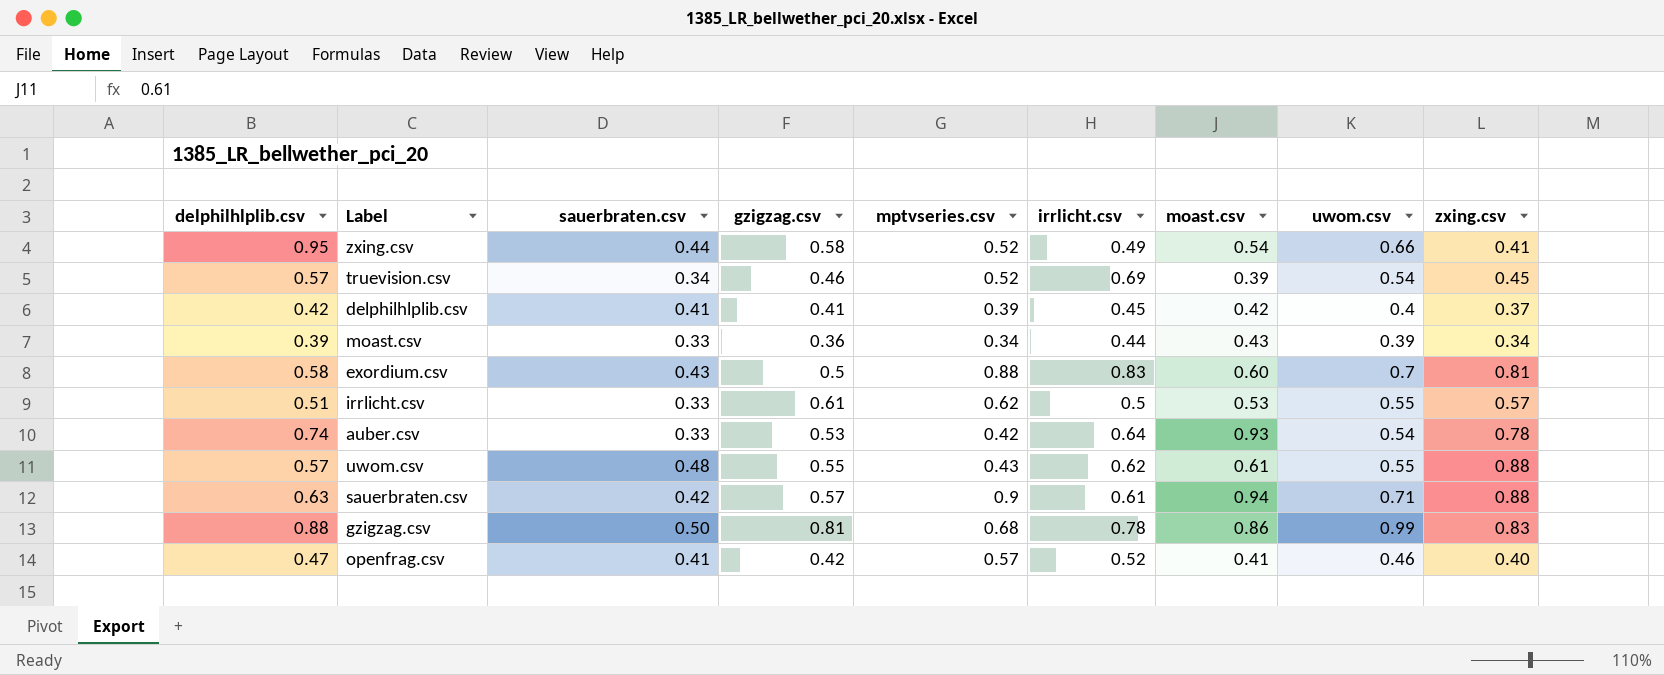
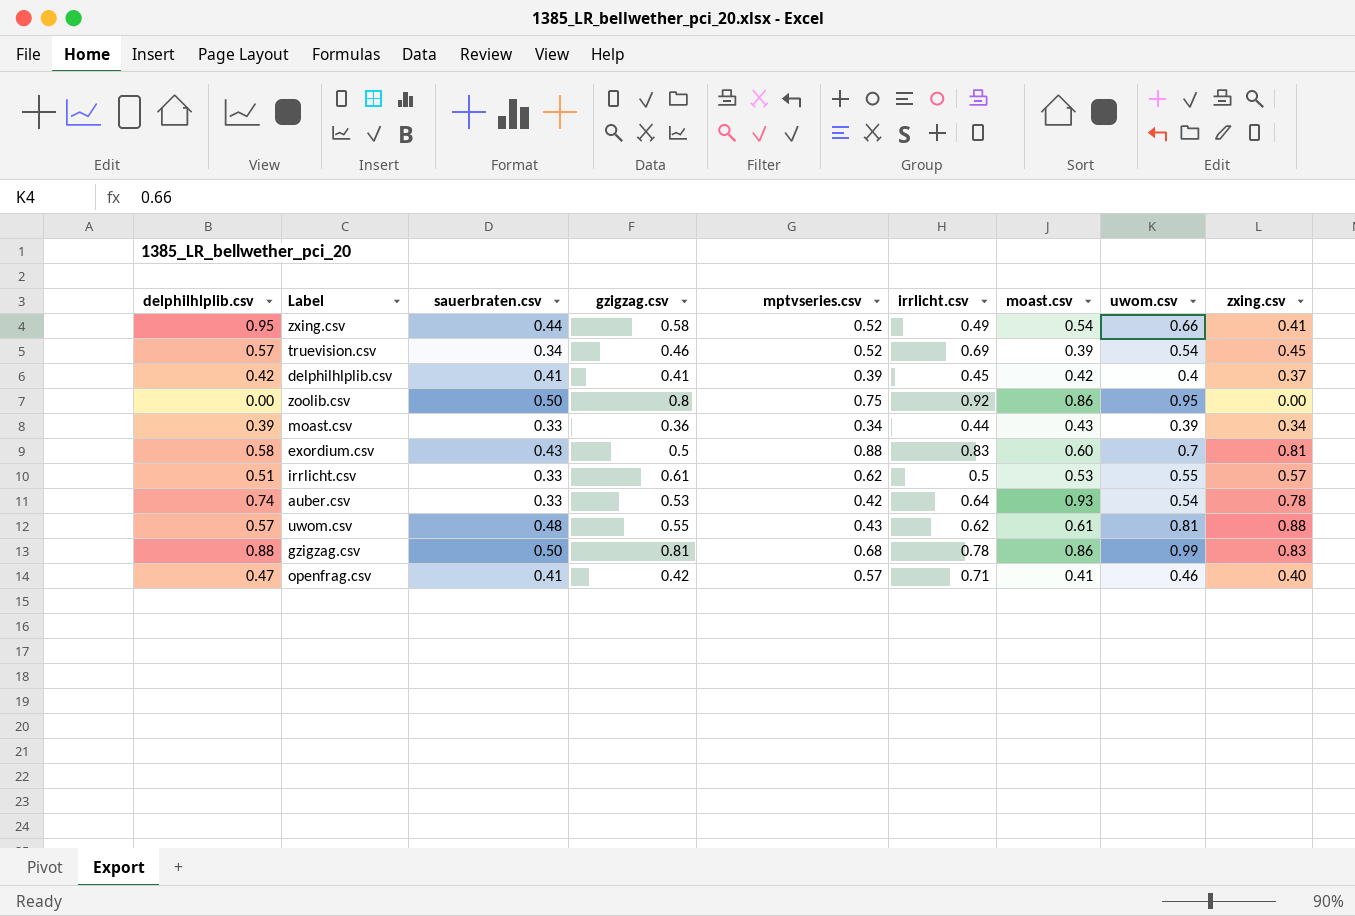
row sauerbraten.csv: 0.63 | 0.42 | 0.57 | 0.9 | 0.61 | 0.94 | 0.71 | 0.88 -> none
row zoolib.csv: none -> 0.00 | 0.50 | 0.8 | 0.75 | 0.92 | 0.86 | 0.95 | 0.00
uwom.csv | uwom.csv: 0.55 -> 0.81
openfrag.csv | irrlicht.csv: 0.52 -> 0.71

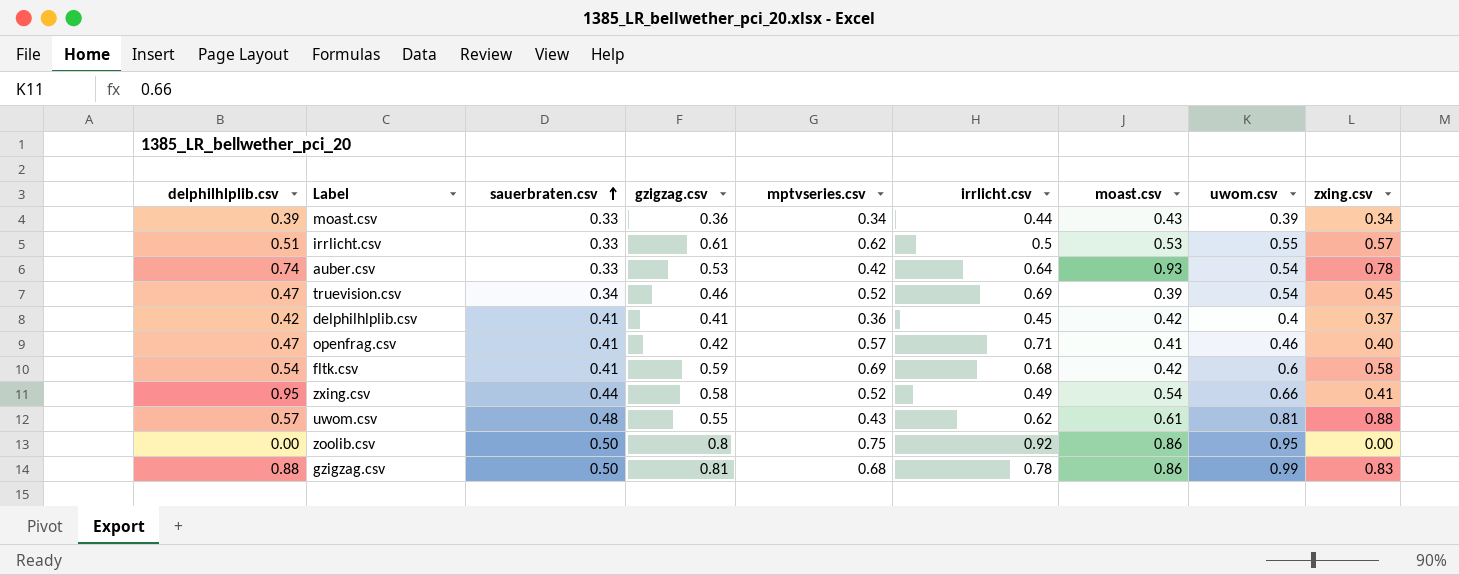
row order: none -> sauerbraten.csv ascending
row exordium.csv: 0.58 | 0.43 | 0.5 | 0.88 | 0.83 | 0.60 | 0.7 | 0.81 -> none
truevision.csv | delphilhlplib.csv: 0.57 -> 0.47
delphilhlplib.csv | mptvseries.csv: 0.39 -> 0.36
row fltk.csv: none -> 0.54 | 0.41 | 0.59 | 0.69 | 0.68 | 0.42 | 0.6 | 0.58

